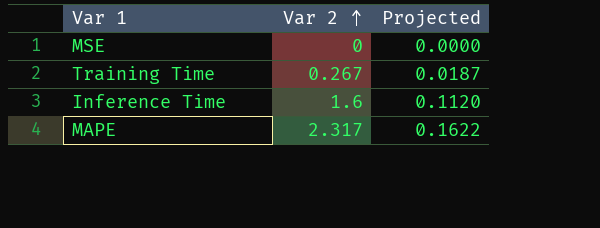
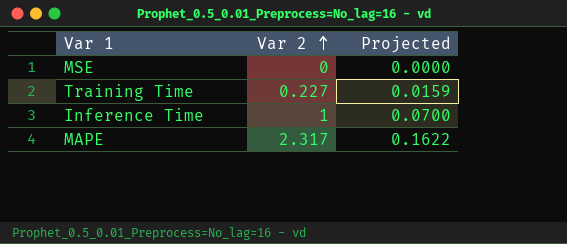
Training Time | Var 2: 0.267 -> 0.227
Training Time | Projected: 0.0187 -> 0.0159
Inference Time | Var 2: 1.6 -> 1
Inference Time | Projected: 0.1120 -> 0.0700

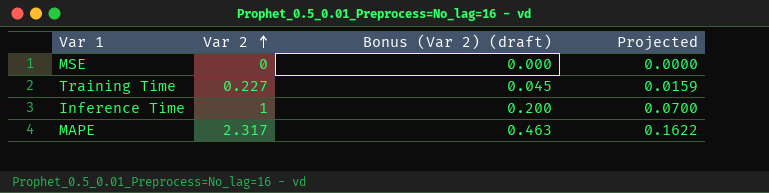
column Bonus (Var 2) (draft) | formula: none -> [Var 2] * 0.2

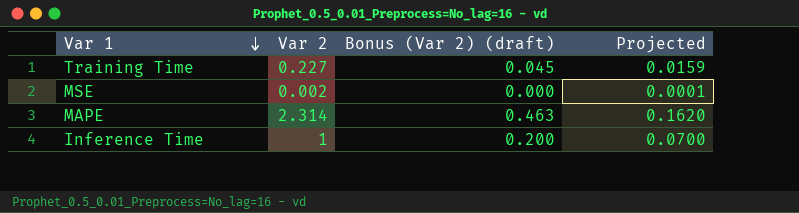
row order: Var 2 ascending -> Var 1 descending
MSE | Var 2: 0 -> 0.002
MSE | Projected: 0.0000 -> 0.0001
MAPE | Var 2: 2.317 -> 2.314
MAPE | Projected: 0.1622 -> 0.1620

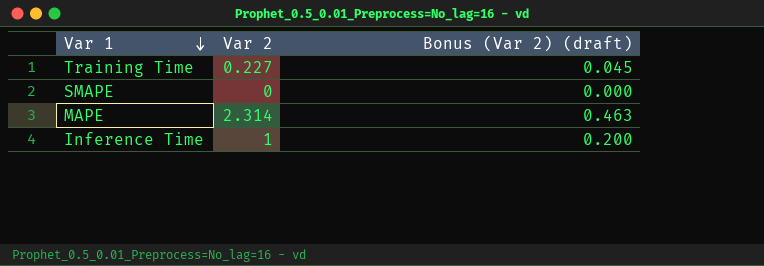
column Projected | formula: [Var 2] * 0.07 -> none
row MSE: 0.002 | 0.000 | 0.0001 -> none
row SMAPE: none -> 0 | 0.000

